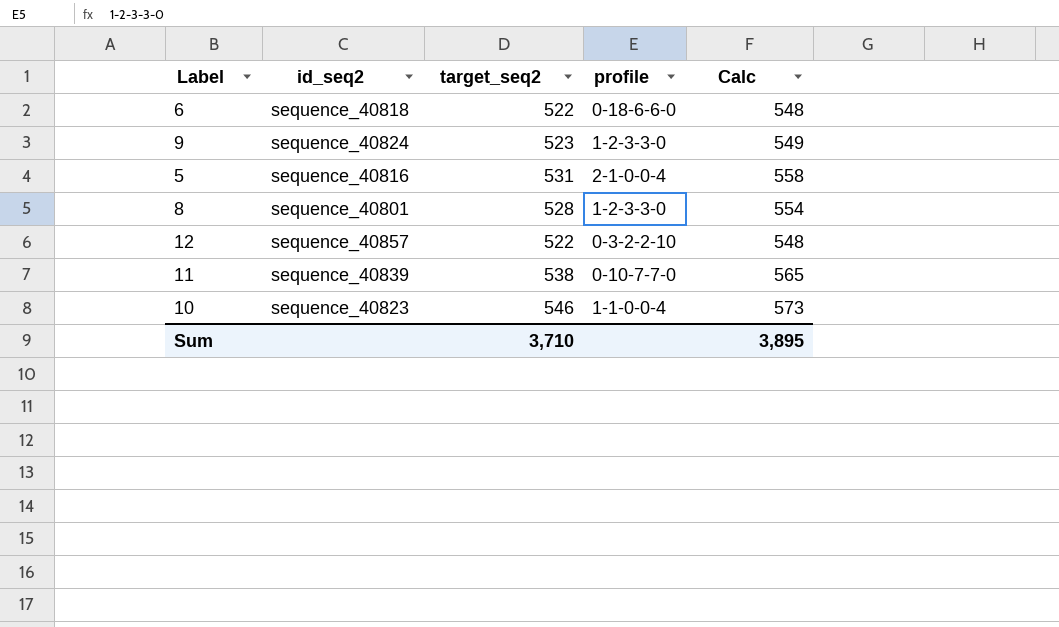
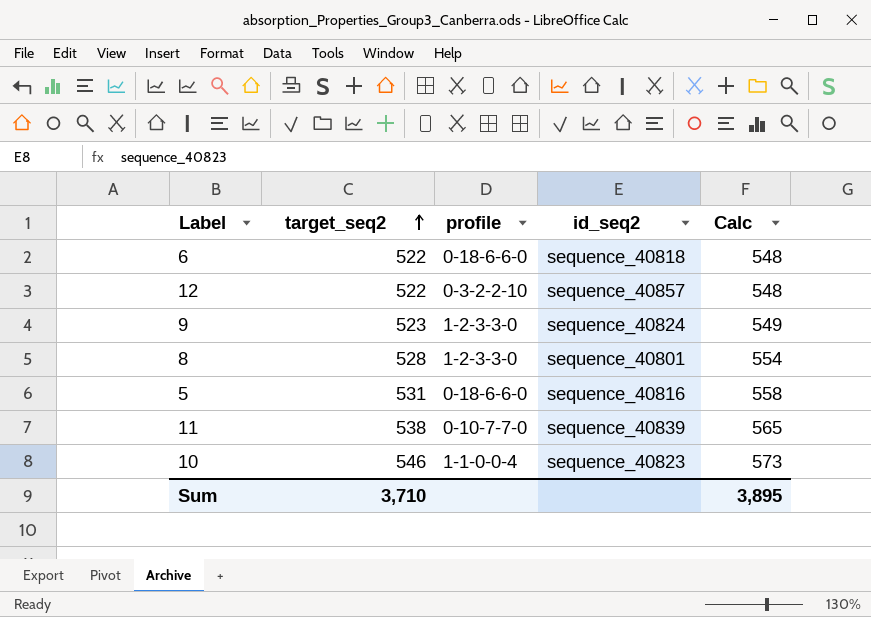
row order: none -> target_seq2 ascending
column id_seq2 | position: 2 -> 4
5 | profile: 2-1-0-0-4 -> 0-18-6-6-0

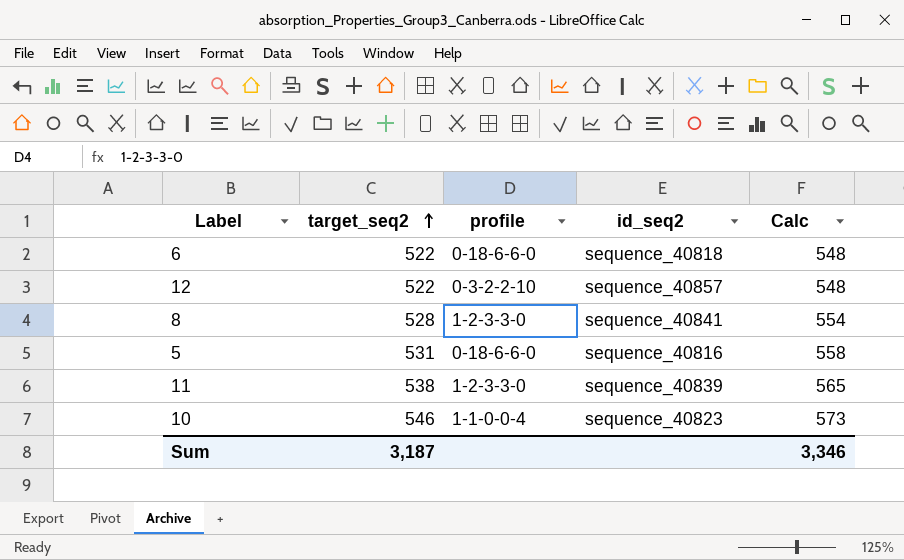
row 9: 523 | 1-2-3-3-0 | sequence_40824 | 549 -> none
8 | id_seq2: sequence_40801 -> sequence_40841
11 | profile: 0-10-7-7-0 -> 1-2-3-3-0
Sum | target_seq2: 3,710 -> 3,187
Sum | Calc: 3,895 -> 3,346

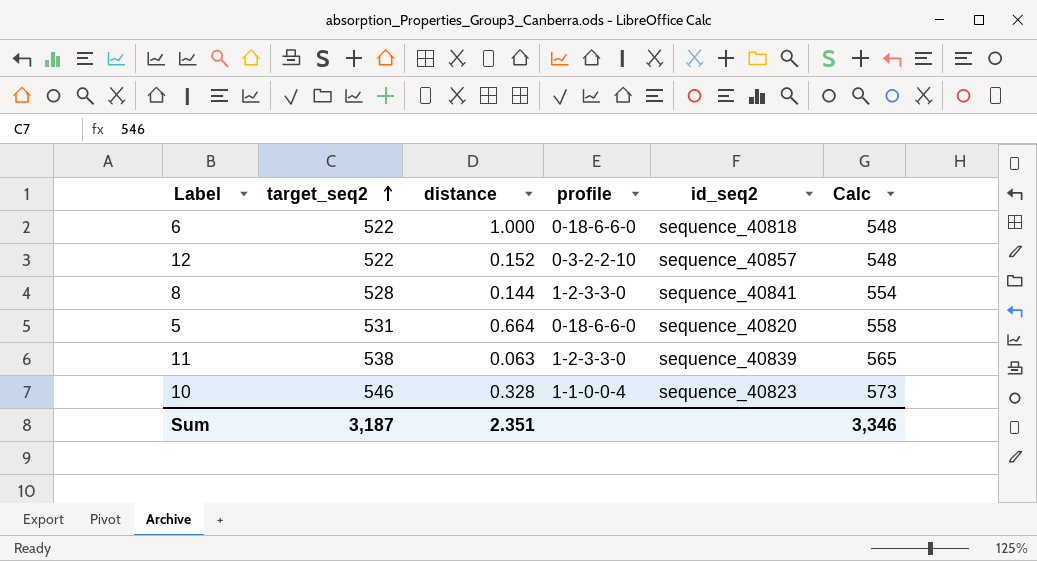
column distance | position: none -> 3
5 | id_seq2: sequence_40816 -> sequence_40820

